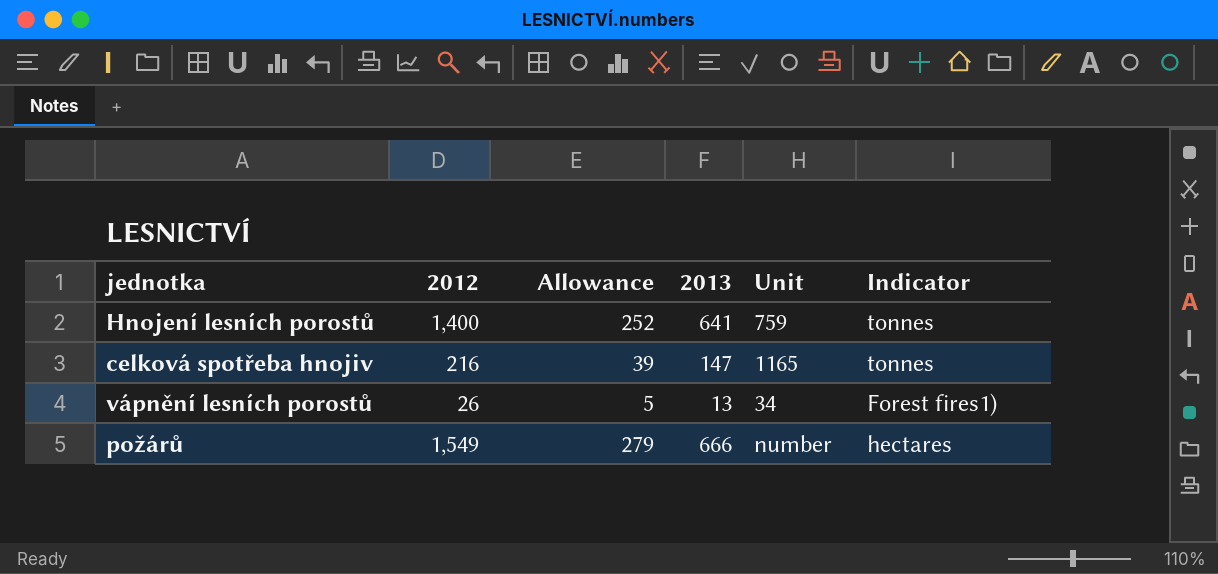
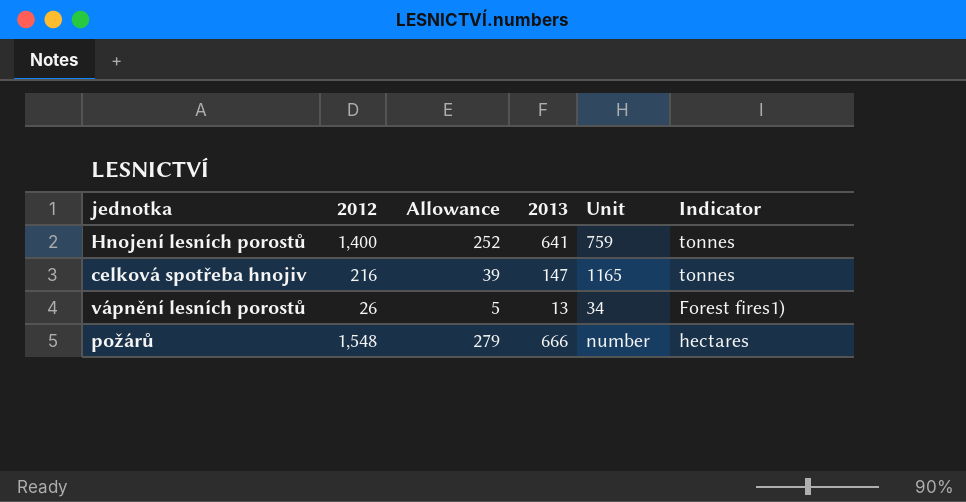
požárů | 2012: 1,549 -> 1,548

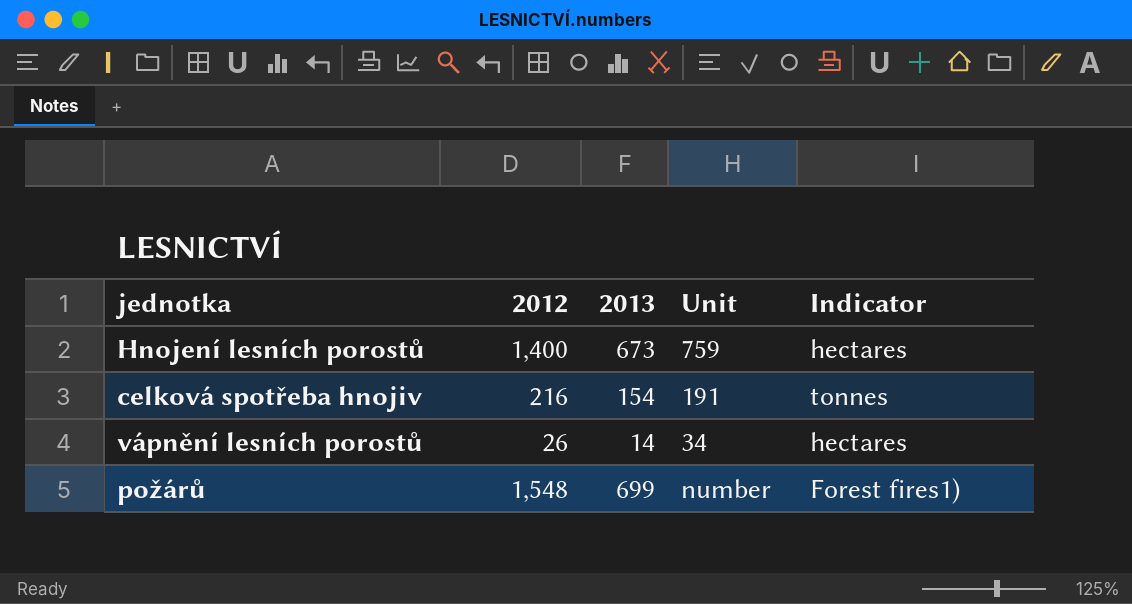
column Allowance | formula: [2012] * 0.18 -> none
Hnojení lesních porostů | 2013: 641 -> 673
Hnojení lesních porostů | Indicator: tonnes -> hectares
celková spotřeba hnojiv | 2013: 147 -> 154
celková spotřeba hnojiv | Unit: 1165 -> 191
vápnění lesních porostů | 2013: 13 -> 14
vápnění lesních porostů | Indicator: Forest fires1) -> hectares
požárů | 2013: 666 -> 699
požárů | Indicator: hectares -> Forest fires1)

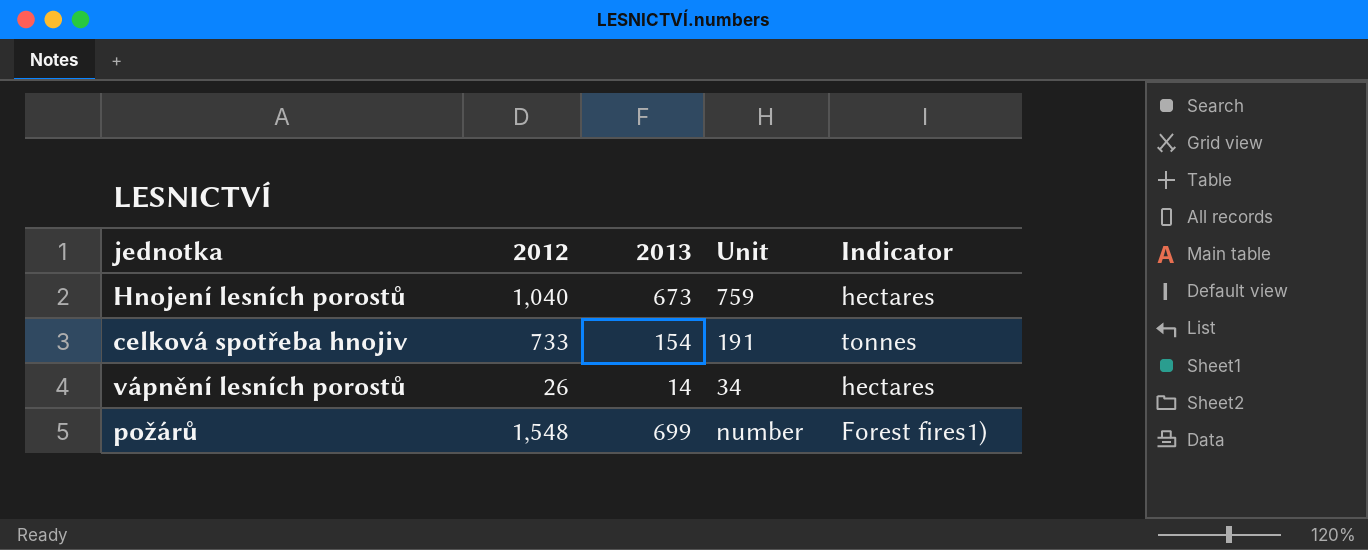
Hnojení lesních porostů | 2012: 1,400 -> 1,040
celková spotřeba hnojiv | 2012: 216 -> 733

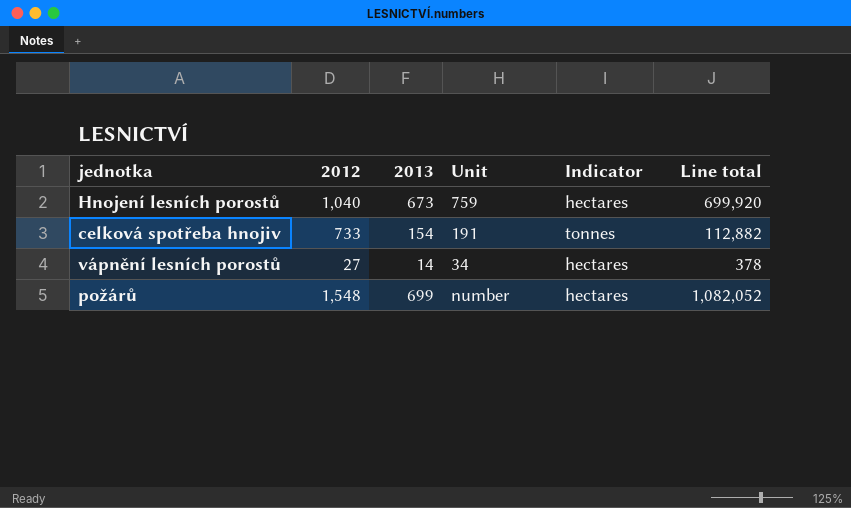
column Line total | formula: none -> [2012] * [2013]
vápnění lesních porostů | 2012: 26 -> 27
požárů | Indicator: Forest fires1) -> hectares

